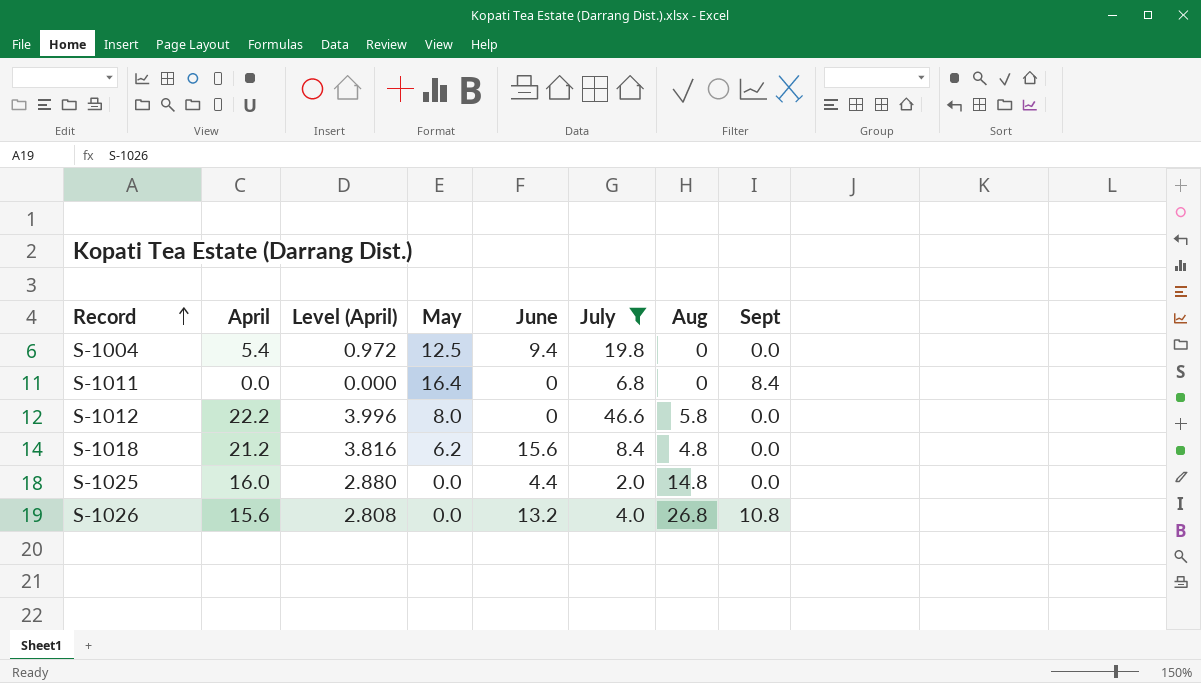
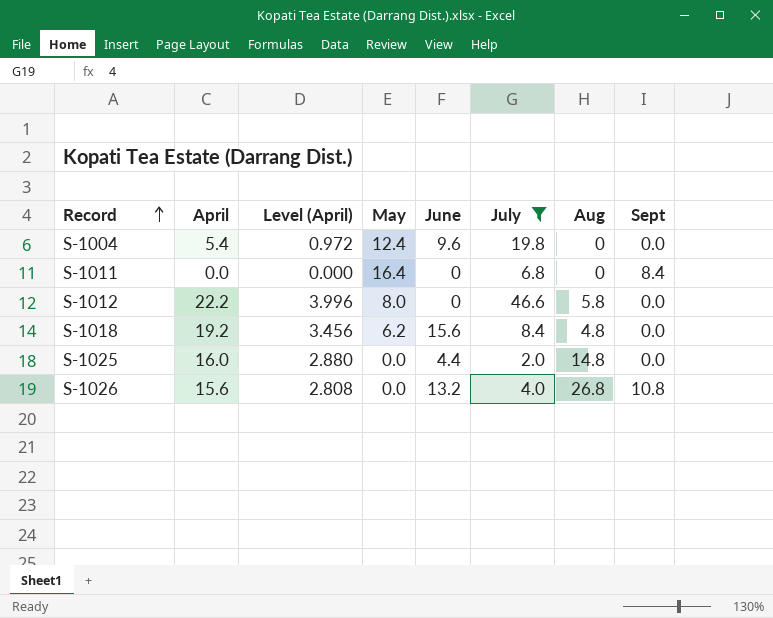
S-1004 | May: 12.5 -> 12.4
S-1004 | June: 9.4 -> 9.6
S-1018 | April: 21.2 -> 19.2
S-1018 | Level (April): 3.816 -> 3.456

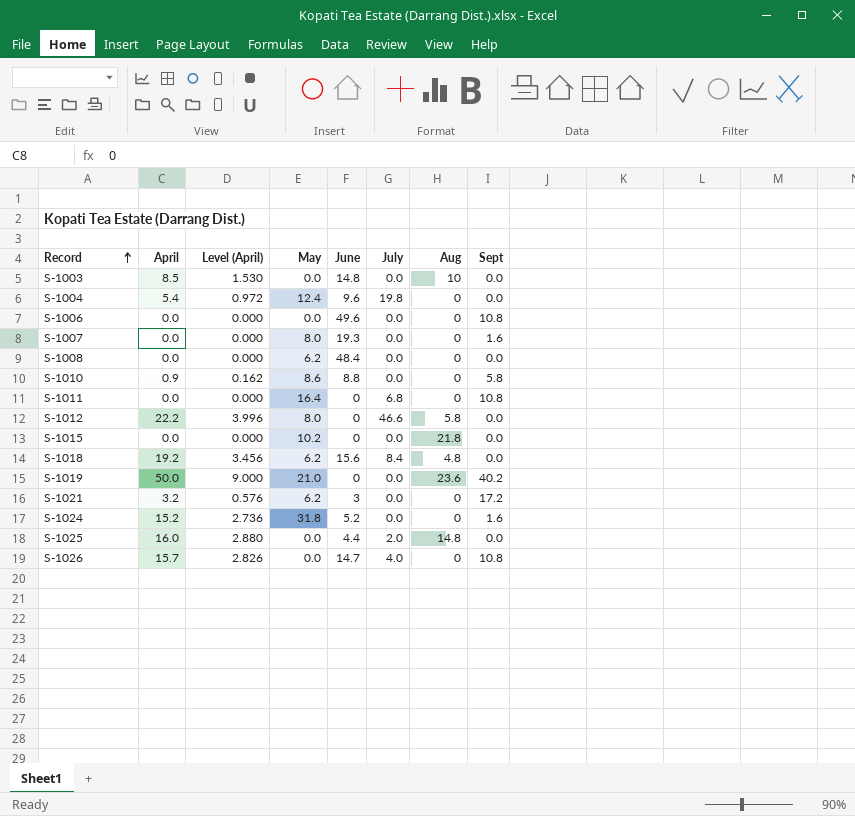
filter: July != 0.0 -> none
S-1011 | Sept: 8.4 -> 10.8
S-1026 | April: 15.6 -> 15.7
S-1026 | Level (April): 2.808 -> 2.826
S-1026 | June: 13.2 -> 14.7
S-1026 | Aug: 26.8 -> 0

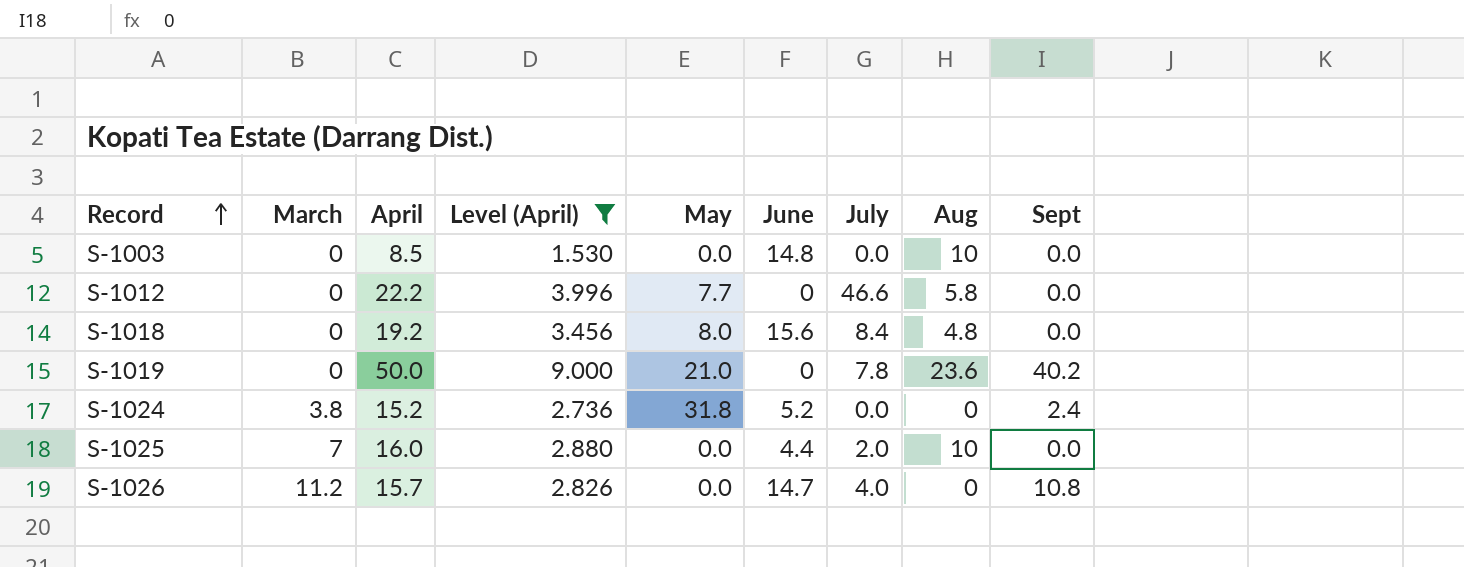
filter: none -> Level (April) >= 1.530
column March | position: none -> 2
S-1012 | May: 8.0 -> 7.7
S-1018 | May: 6.2 -> 8.0
S-1019 | July: 0.0 -> 7.8
S-1024 | Sept: 1.6 -> 2.4
S-1025 | Aug: 14.8 -> 10

